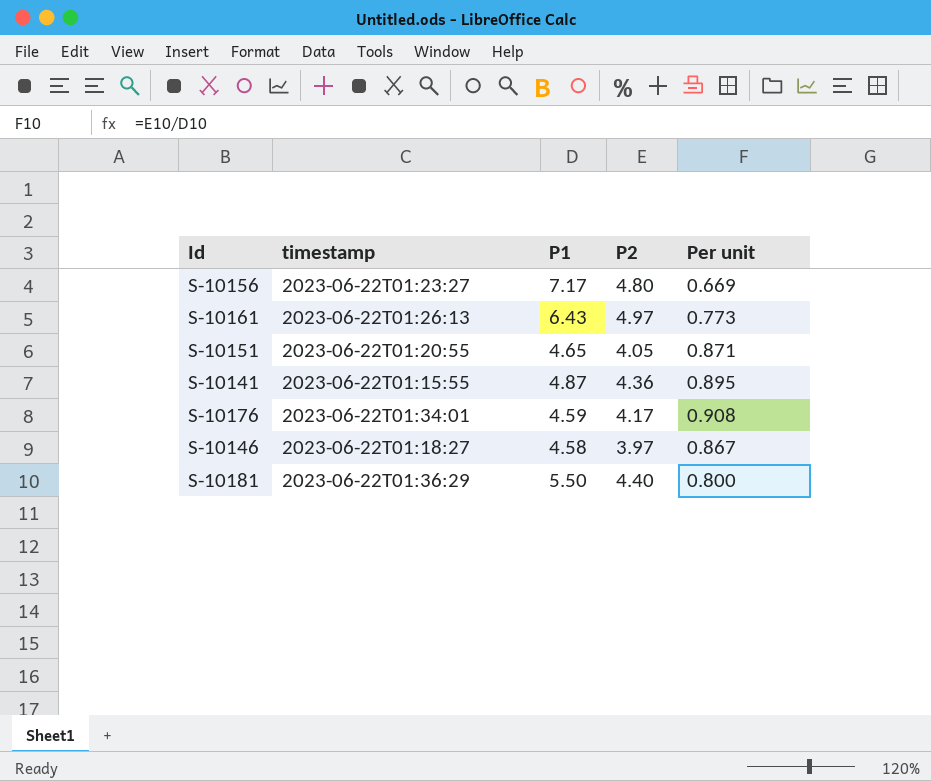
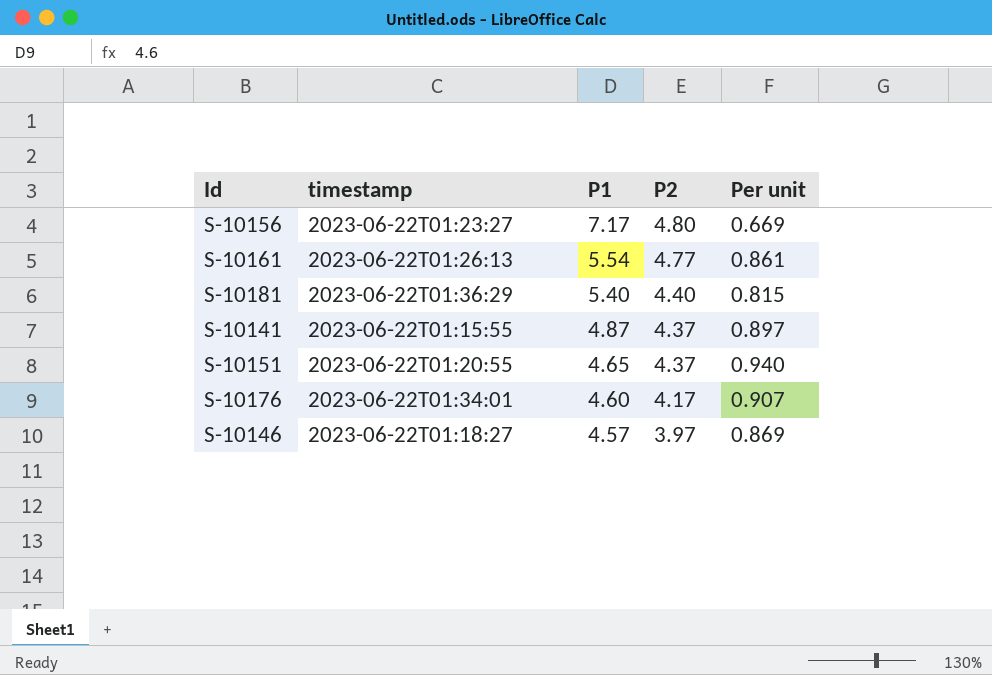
row order: none -> P1 descending
S-10161 | P1: 6.43 -> 5.54
S-10161 | P2: 4.97 -> 4.77
S-10161 | Per unit: 0.773 -> 0.861
S-10181 | P1: 5.50 -> 5.40
S-10181 | Per unit: 0.800 -> 0.815
S-10141 | P2: 4.36 -> 4.37
S-10141 | Per unit: 0.895 -> 0.897
S-10151 | P2: 4.05 -> 4.37
S-10151 | Per unit: 0.871 -> 0.940
S-10176 | P1: 4.59 -> 4.60
S-10176 | Per unit: 0.908 -> 0.907
S-10146 | P1: 4.58 -> 4.57
S-10146 | Per unit: 0.867 -> 0.869

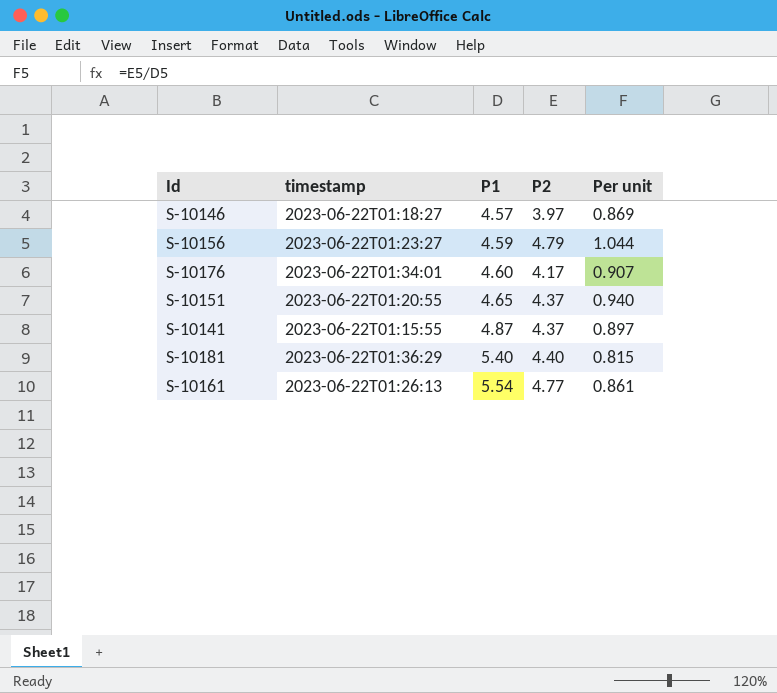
row order: P1 descending -> P1 ascending
S-10156 | P1: 7.17 -> 4.59
S-10156 | P2: 4.80 -> 4.79
S-10156 | Per unit: 0.669 -> 1.044

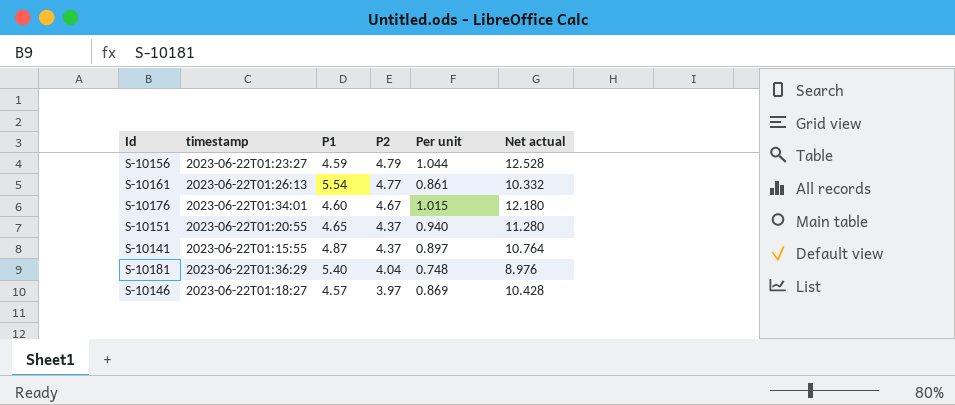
row order: P1 ascending -> P2 descending
column Net actual | formula: none -> [Per unit] * 12
S-10176 | P2: 4.17 -> 4.67
S-10176 | Per unit: 0.907 -> 1.015
S-10181 | P2: 4.40 -> 4.04
S-10181 | Per unit: 0.815 -> 0.748

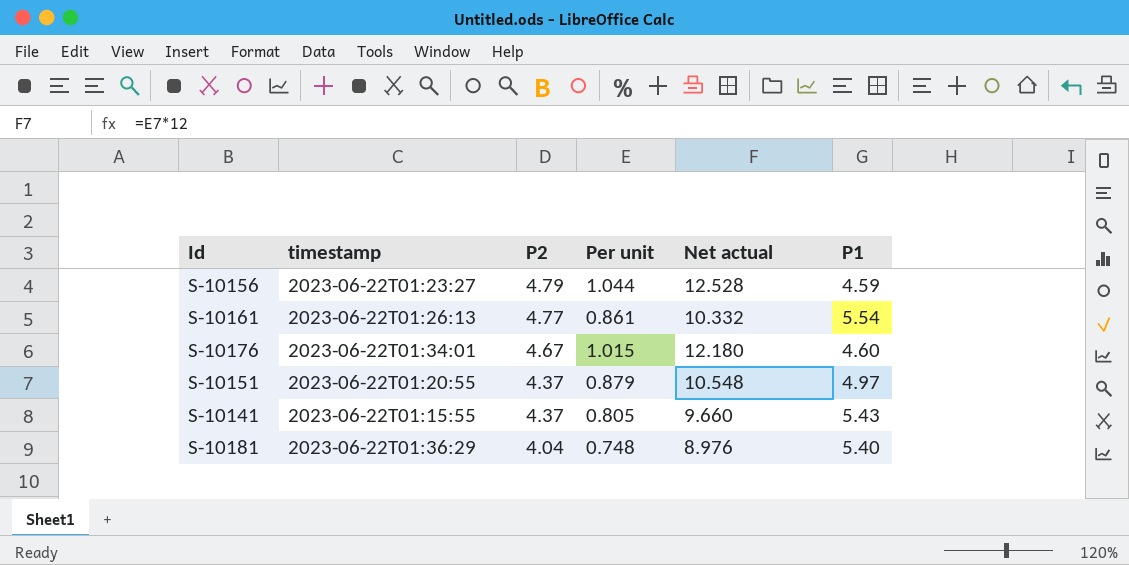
column P1 | position: 3 -> 6
row S-10146: 2023-06-22T01:18:27 | 4.57 | 3.97 | 0.869 | 10.428 -> none
S-10151 | Per unit: 0.940 -> 0.879
S-10151 | Net actual: 11.280 -> 10.548
S-10151 | P1: 4.65 -> 4.97
S-10141 | Per unit: 0.897 -> 0.805
S-10141 | Net actual: 10.764 -> 9.660
S-10141 | P1: 4.87 -> 5.43

